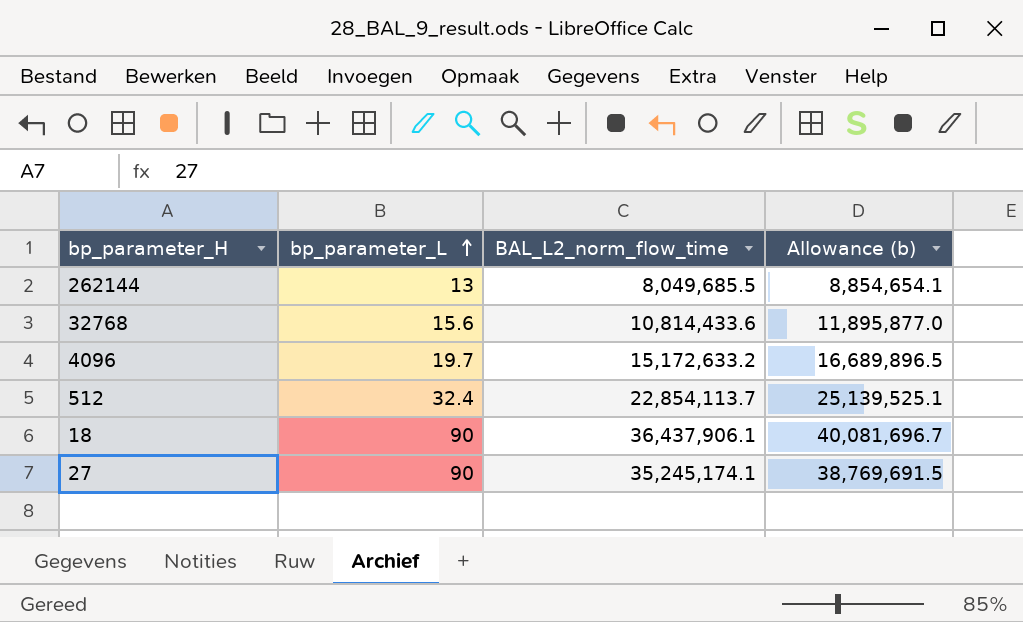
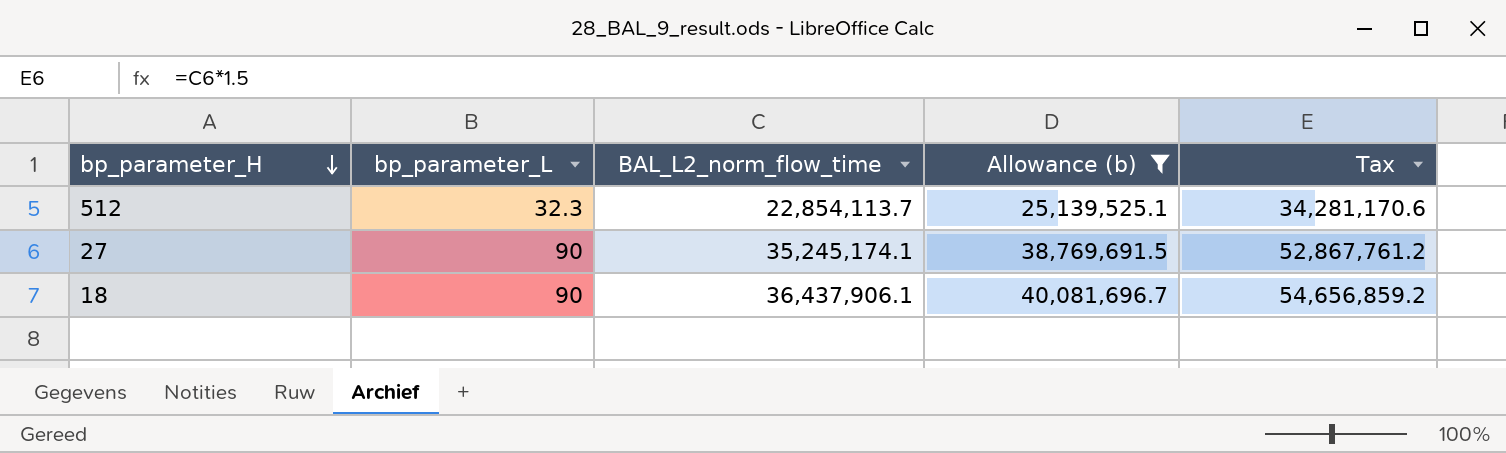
filter: none -> Allowance (b) >= 25,139,525.1
row order: bp_parameter_L ascending -> bp_parameter_H descending
column Tax | formula: none -> [BAL_L2_norm_flow_time] * 1.5
512 | bp_parameter_L: 32.4 -> 32.3

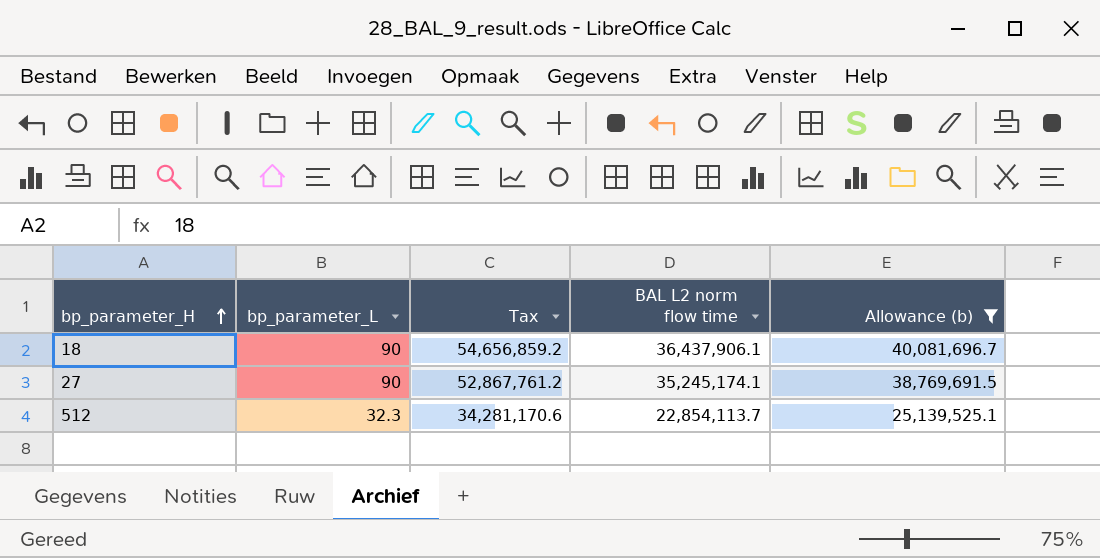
row order: bp_parameter_H descending -> bp_parameter_H ascending
column Tax | position: 5 -> 3
column name: BAL_L2_norm_flow_time -> BAL L2 norm flow time

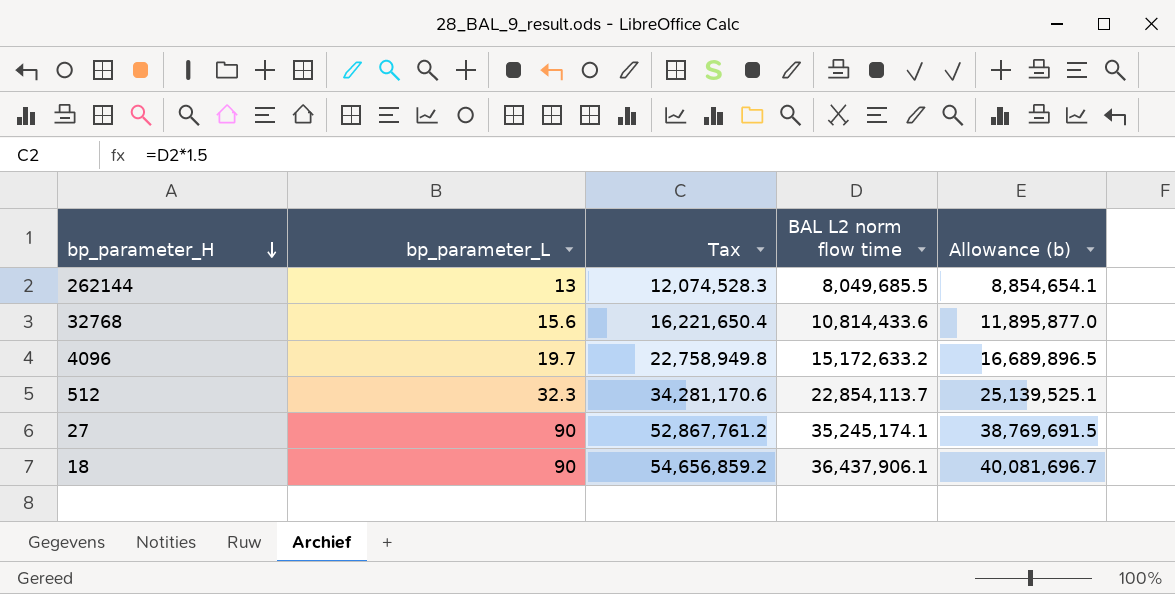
filter: Allowance (b) >= 25,139,525.1 -> none
row order: bp_parameter_H ascending -> bp_parameter_H descending

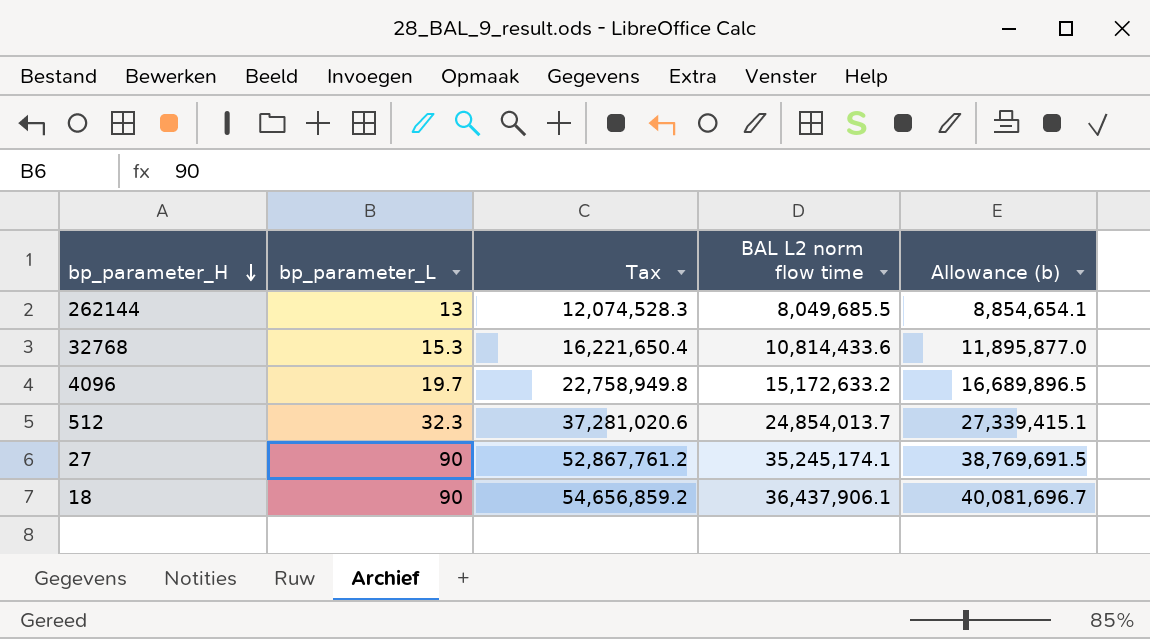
32768 | bp_parameter_L: 15.6 -> 15.3
512 | Tax: 34,281,170.6 -> 37,281,020.6
512 | BAL L2 norm flow time: 22,854,113.7 -> 24,854,013.7
512 | Allowance (b): 25,139,525.1 -> 27,339,415.1

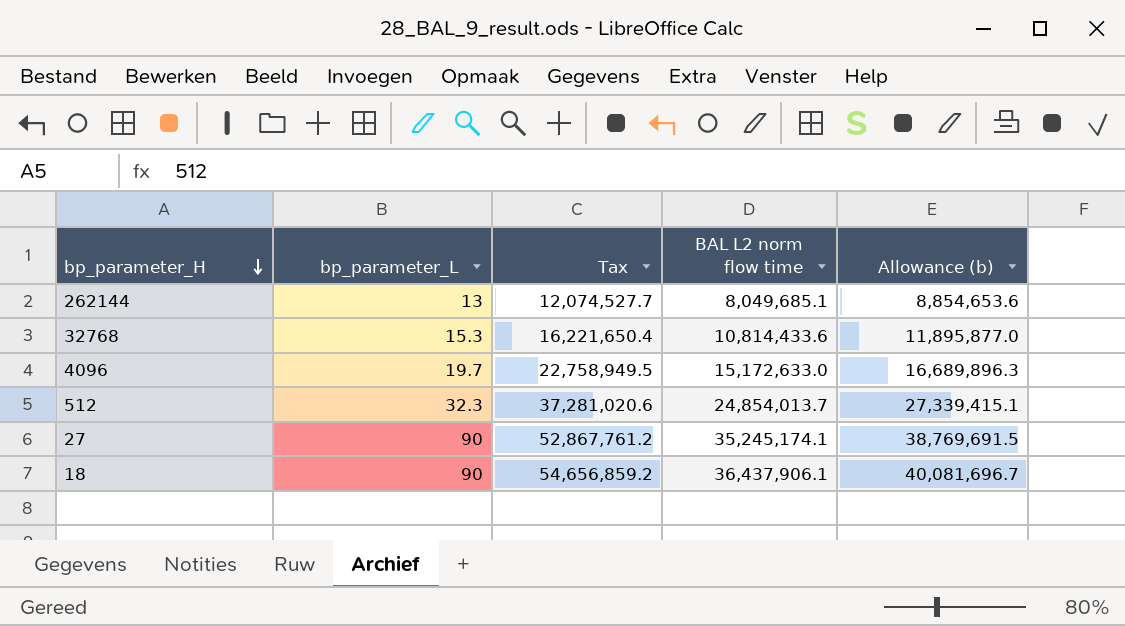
262144 | Tax: 12,074,528.3 -> 12,074,527.7
262144 | BAL L2 norm flow time: 8,049,685.5 -> 8,049,685.1
262144 | Allowance (b): 8,854,654.1 -> 8,854,653.6
4096 | Tax: 22,758,949.8 -> 22,758,949.5
4096 | BAL L2 norm flow time: 15,172,633.2 -> 15,172,633.0
4096 | Allowance (b): 16,689,896.5 -> 16,689,896.3

